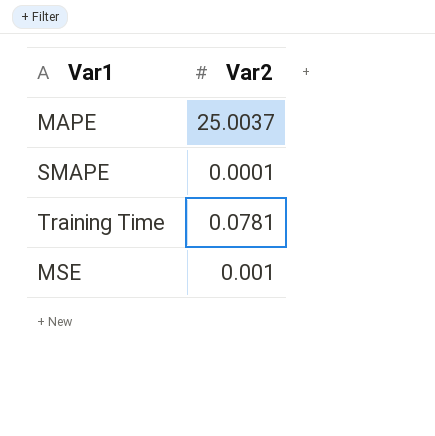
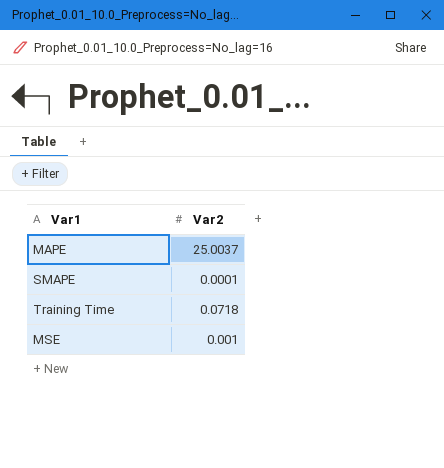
Training Time | Var2: 0.0781 -> 0.0718

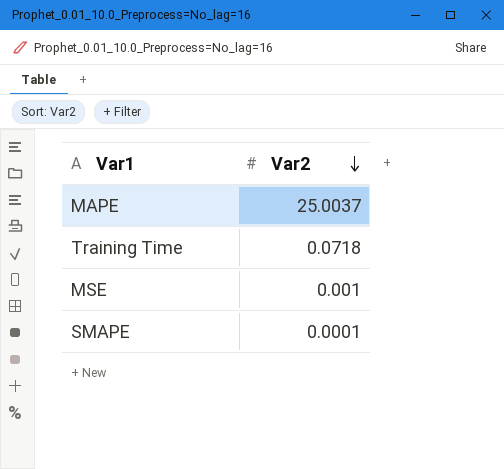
row order: none -> Var2 descending

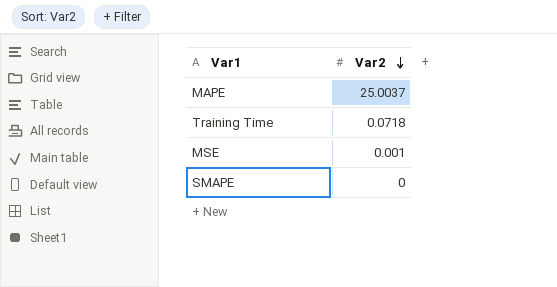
SMAPE | Var2: 0.0001 -> 0

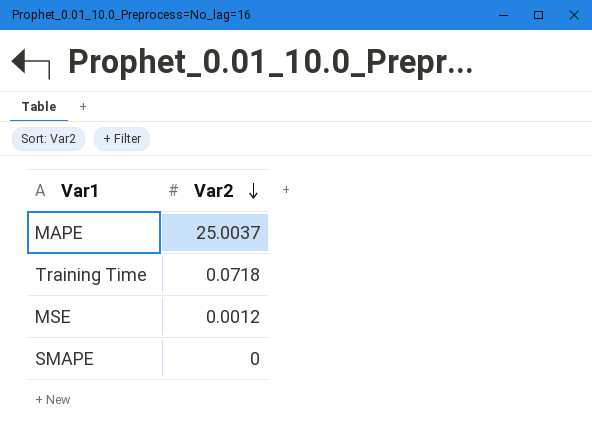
MSE | Var2: 0.001 -> 0.0012

